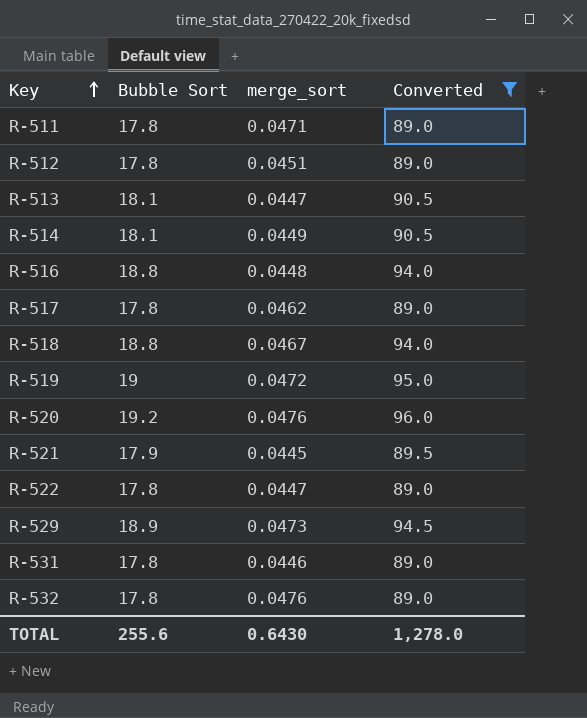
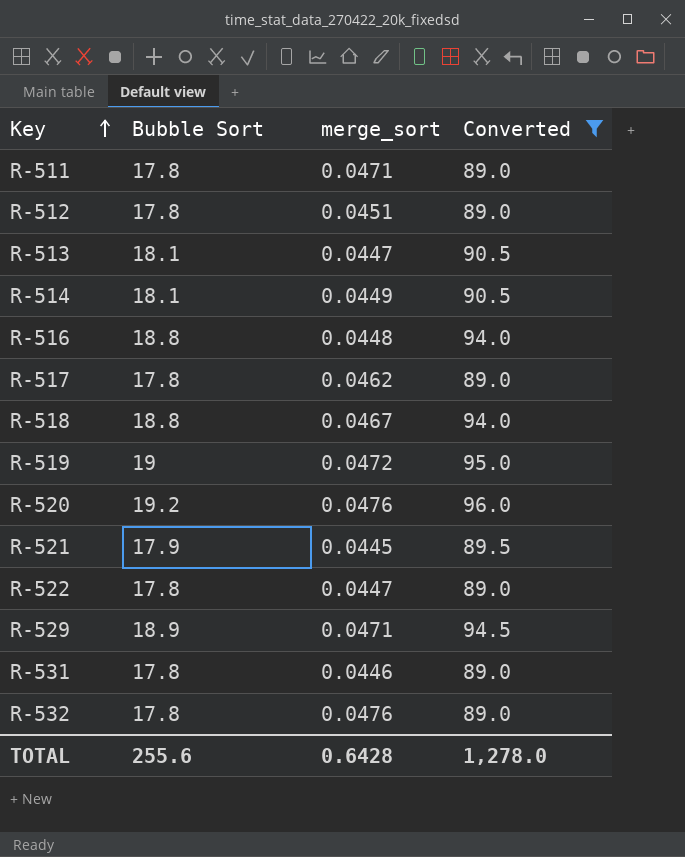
R-529 | merge_sort: 0.0473 -> 0.0471
TOTAL | merge_sort: 0.6430 -> 0.6428

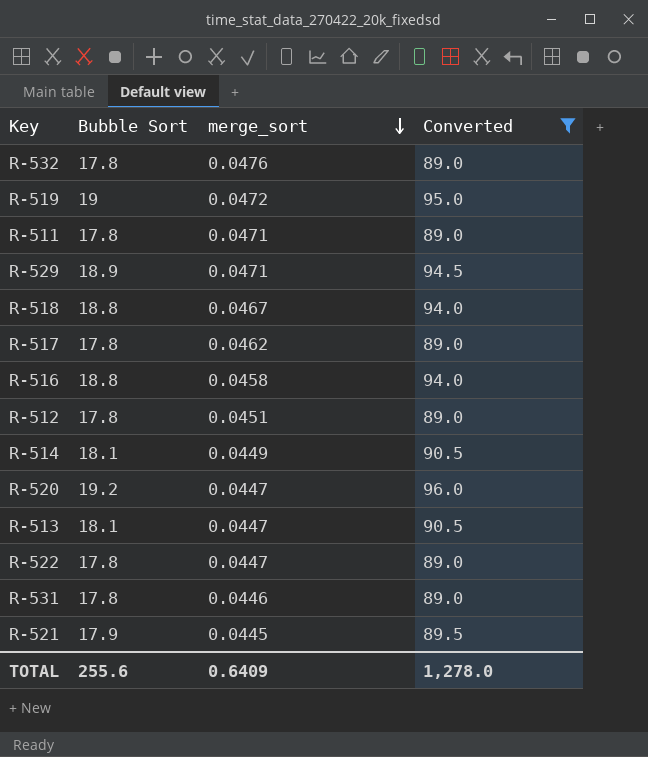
row order: Key ascending -> merge_sort descending
R-516 | merge_sort: 0.0448 -> 0.0458
R-520 | merge_sort: 0.0476 -> 0.0447
TOTAL | merge_sort: 0.6428 -> 0.6409

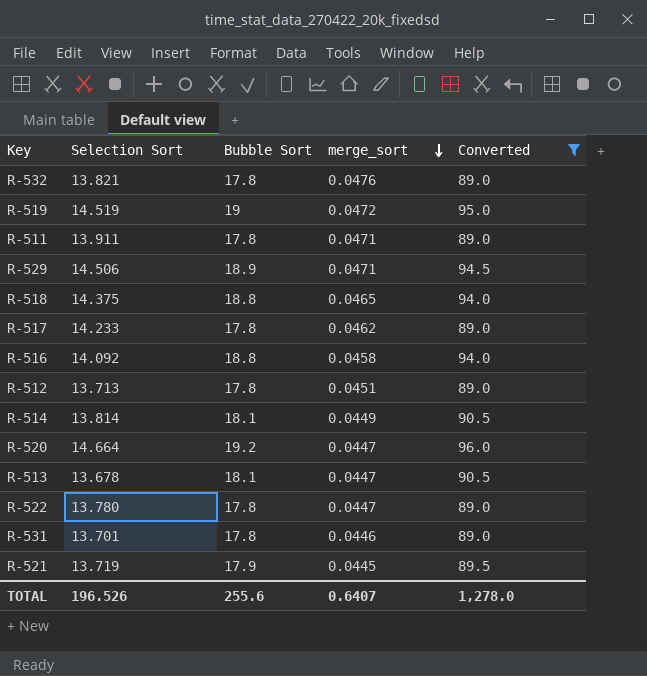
column Selection Sort | position: none -> 2
R-518 | merge_sort: 0.0467 -> 0.0465
TOTAL | merge_sort: 0.6409 -> 0.6407

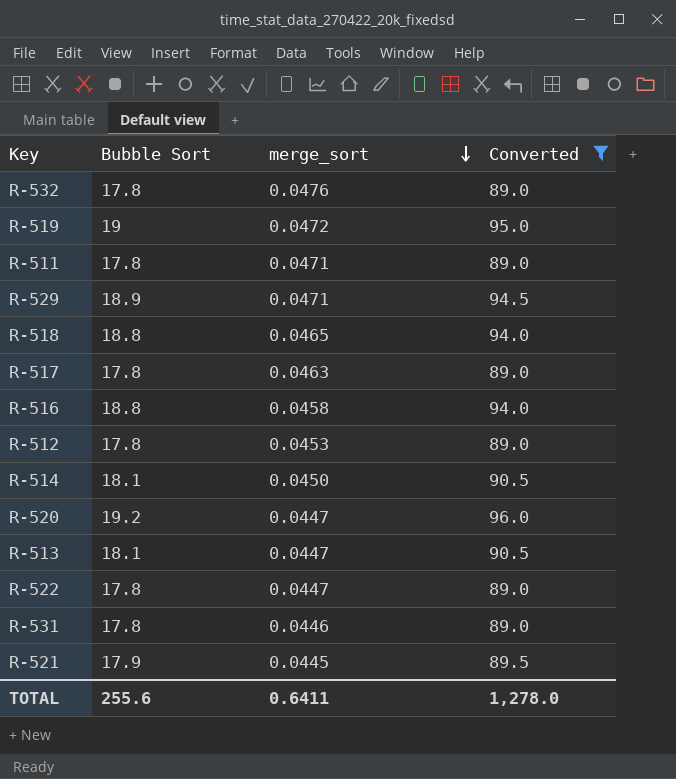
column Selection Sort | position: 2 -> none
R-517 | merge_sort: 0.0462 -> 0.0463
R-512 | merge_sort: 0.0451 -> 0.0453
R-514 | merge_sort: 0.0449 -> 0.0450
TOTAL | merge_sort: 0.6407 -> 0.6411

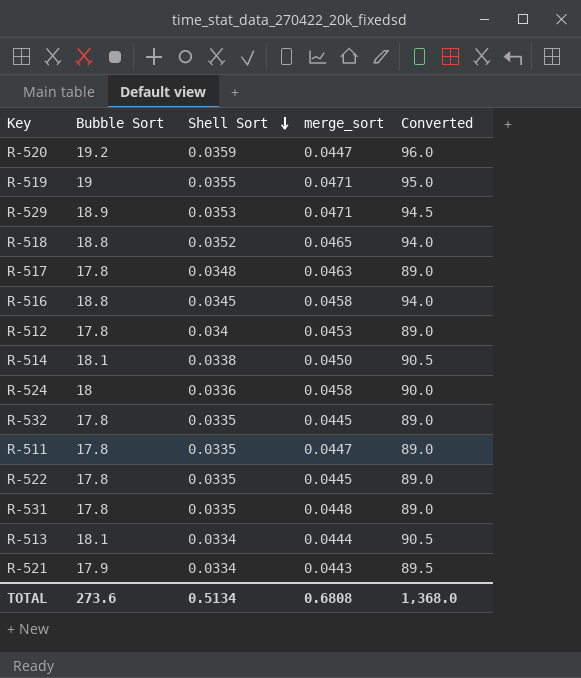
filter: Converted != 90.0 -> none
row order: merge_sort descending -> Shell Sort descending
column Shell Sort | position: none -> 3
R-519 | merge_sort: 0.0472 -> 0.0471
R-532 | merge_sort: 0.0476 -> 0.0445
R-511 | merge_sort: 0.0471 -> 0.0447
R-522 | merge_sort: 0.0447 -> 0.0445
R-531 | merge_sort: 0.0446 -> 0.0448
R-513 | merge_sort: 0.0447 -> 0.0444
R-521 | merge_sort: 0.0445 -> 0.0443
TOTAL | Bubble Sort: 255.6 -> 273.6
TOTAL | merge_sort: 0.6411 -> 0.6808
TOTAL | Converted: 1,278.0 -> 1,368.0

